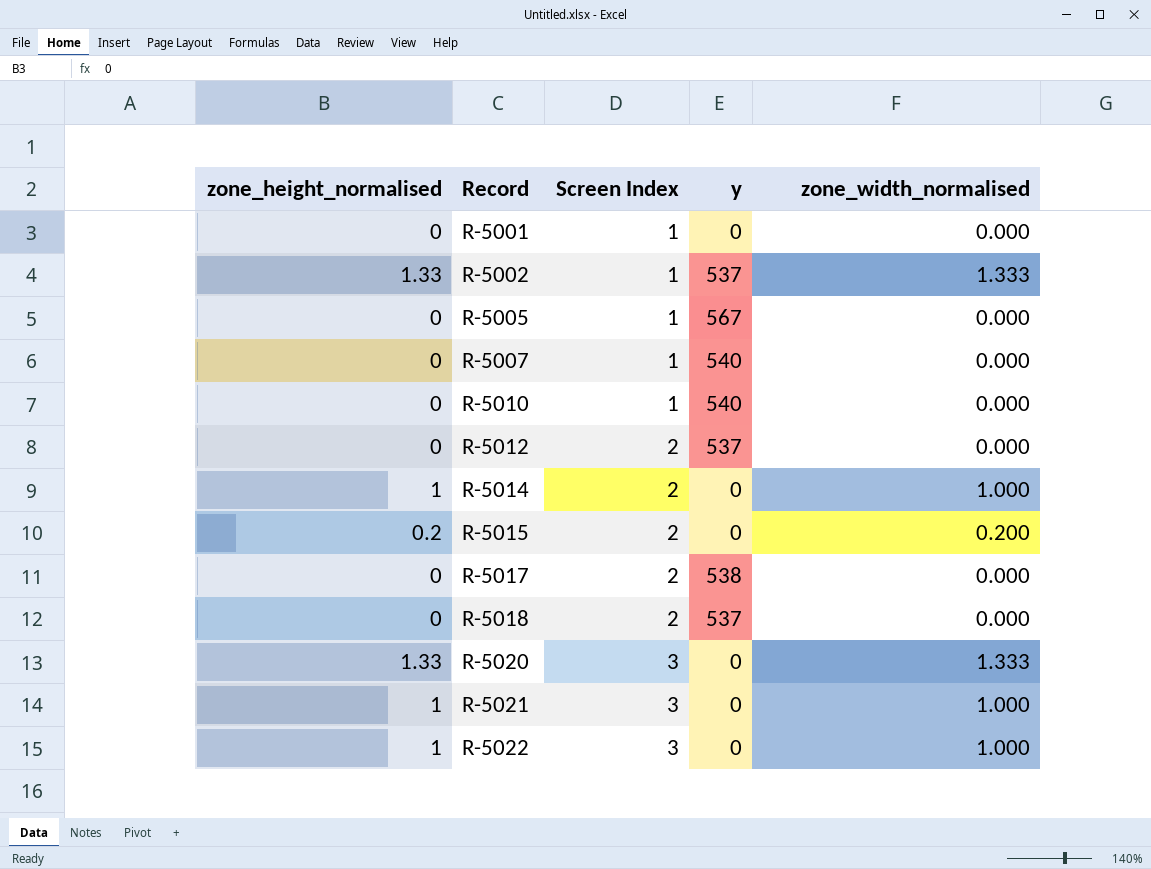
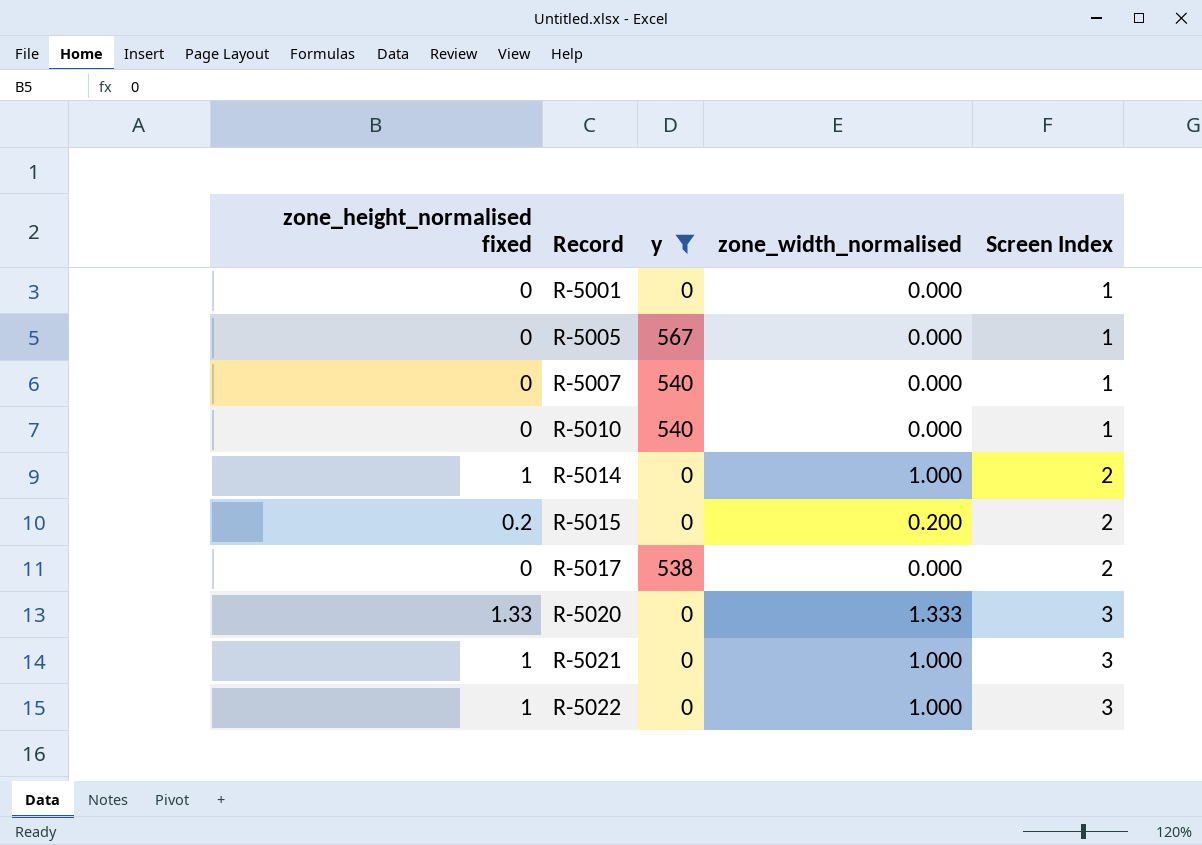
filter: none -> y != 537
column name: zone_height_normalised -> zone_height_normalised fixed
column Screen Index | position: 3 -> 5

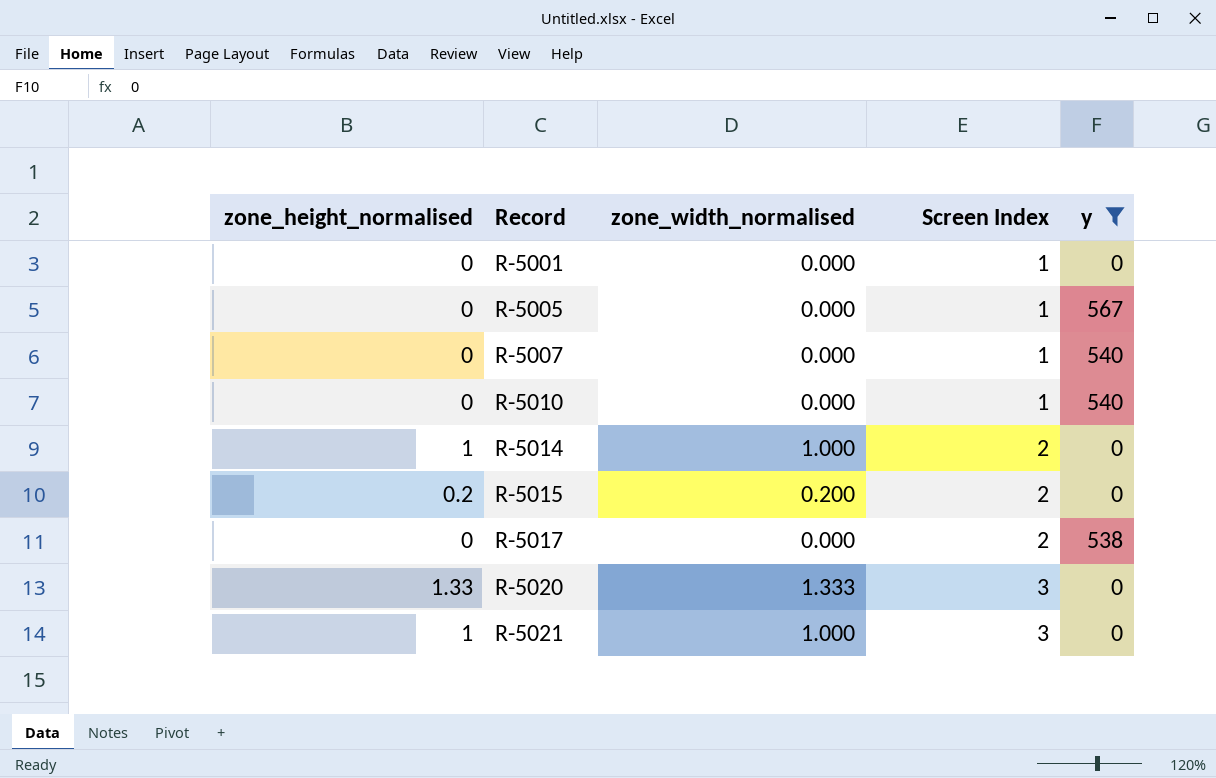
column name: zone_height_normalised fixed -> zone_height_normalised
column y | position: 3 -> 5
row R-5022: 1 | 0 | 1.000 | 3 -> none

